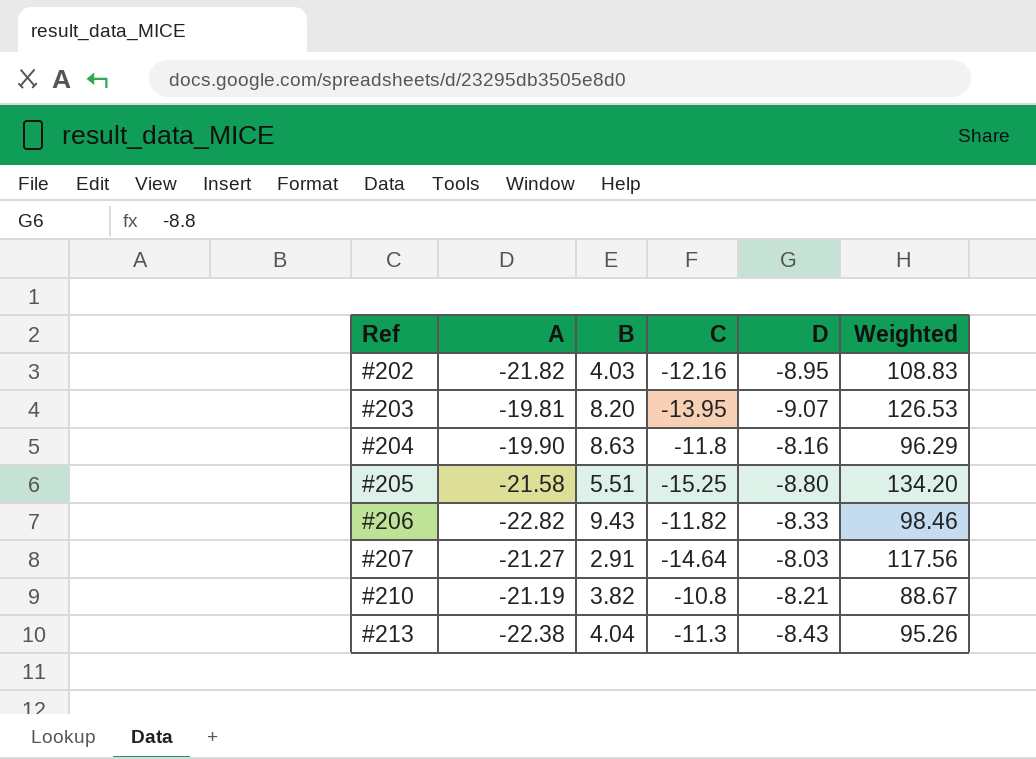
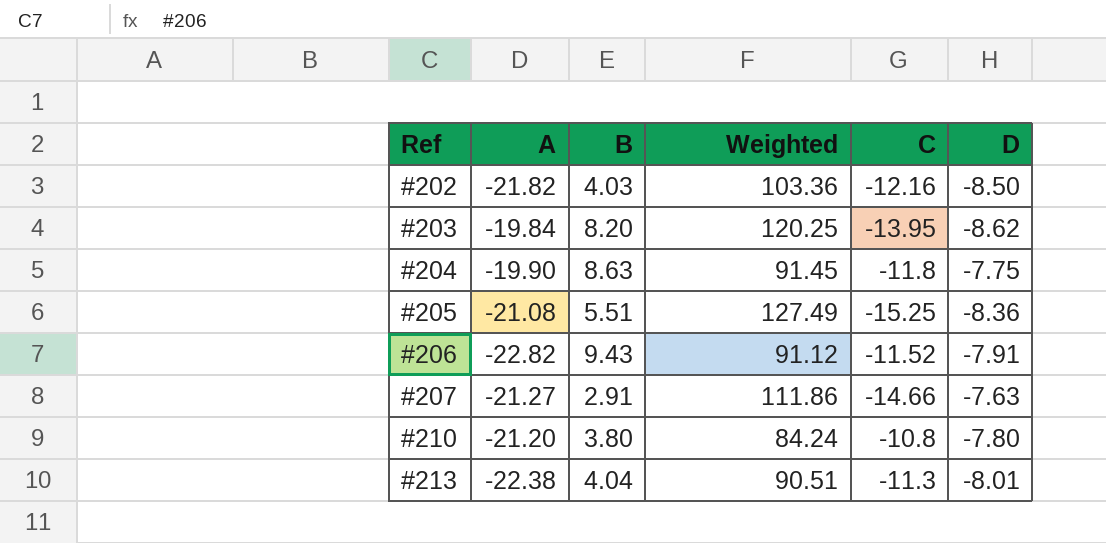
column Weighted | position: 6 -> 4
#202 | Weighted: 108.83 -> 103.36
#202 | D: -8.95 -> -8.50
#203 | A: -19.81 -> -19.84
#203 | Weighted: 126.53 -> 120.25
#203 | D: -9.07 -> -8.62
#204 | Weighted: 96.29 -> 91.45
#204 | D: -8.16 -> -7.75
#205 | A: -21.58 -> -21.08
#205 | Weighted: 134.20 -> 127.49
#205 | D: -8.80 -> -8.36
#206 | Weighted: 98.46 -> 91.12
#206 | C: -11.82 -> -11.52
#206 | D: -8.33 -> -7.91
#207 | Weighted: 117.56 -> 111.86
#207 | C: -14.64 -> -14.66
#207 | D: -8.03 -> -7.63
#210 | A: -21.19 -> -21.20
#210 | B: 3.82 -> 3.80
#210 | Weighted: 88.67 -> 84.24
#210 | D: -8.21 -> -7.80
#213 | Weighted: 95.26 -> 90.51
#213 | D: -8.43 -> -8.01

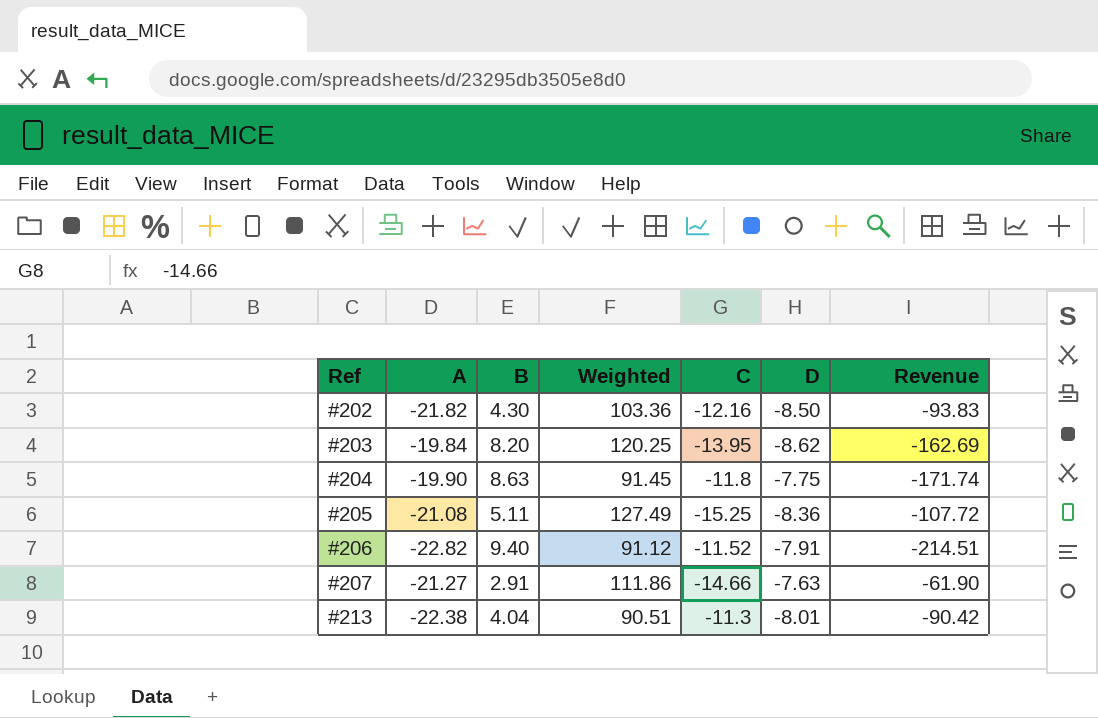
column Revenue | formula: none -> [A] * [B]
row #210: -21.20 | 3.80 | 84.24 | -10.8 | -7.80 -> none
#202 | B: 4.03 -> 4.30
#205 | B: 5.51 -> 5.11
#206 | B: 9.43 -> 9.40

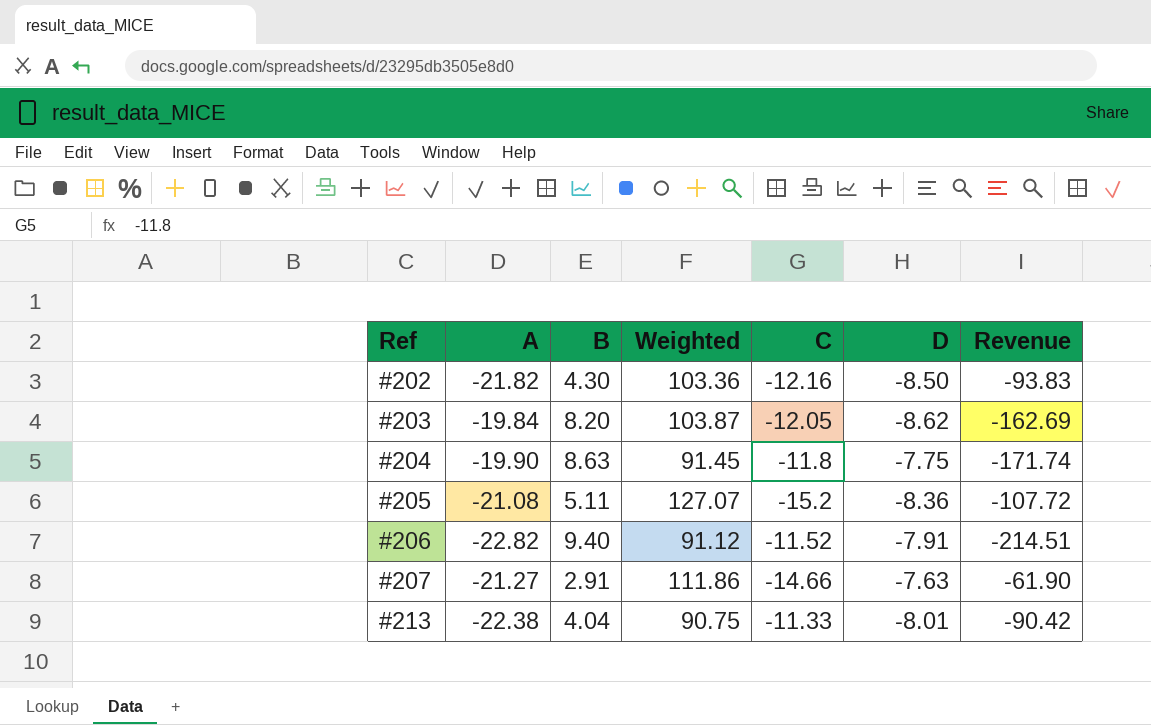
#203 | Weighted: 120.25 -> 103.87
#203 | C: -13.95 -> -12.05
#205 | Weighted: 127.49 -> 127.07
#205 | C: -15.25 -> -15.2
#213 | Weighted: 90.51 -> 90.75
#213 | C: -11.3 -> -11.33

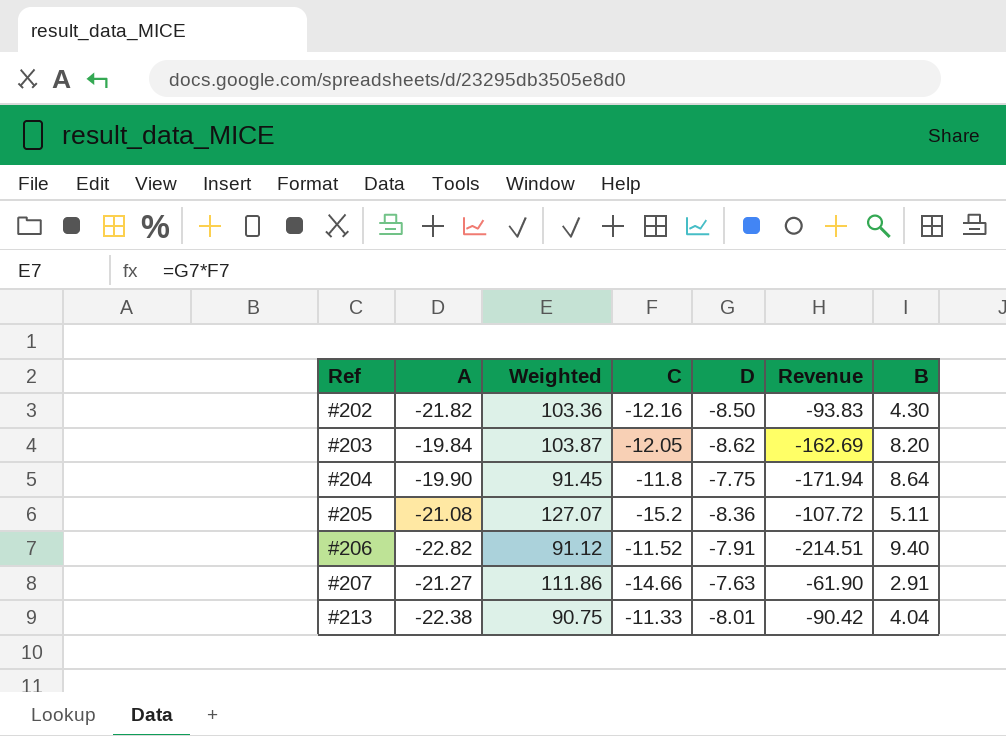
column B | position: 3 -> 7
#204 | Revenue: -171.74 -> -171.94
#204 | B: 8.63 -> 8.64

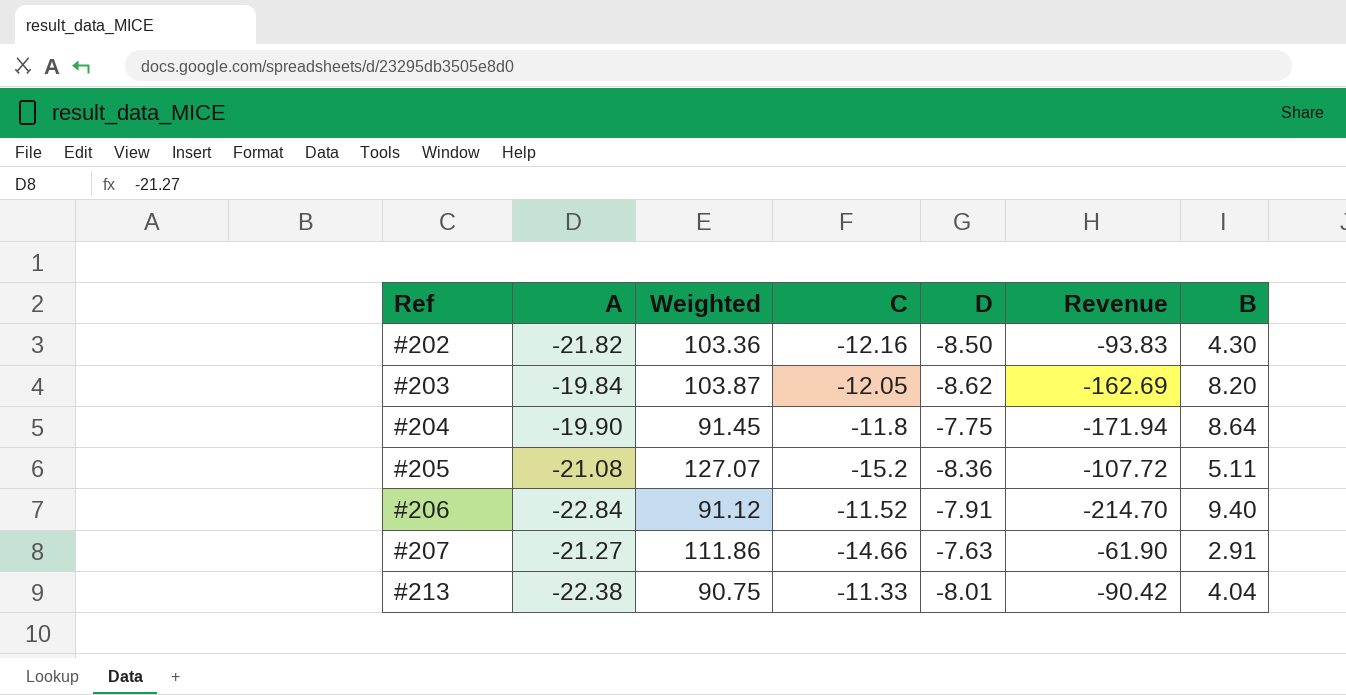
#206 | A: -22.82 -> -22.84
#206 | Revenue: -214.51 -> -214.70

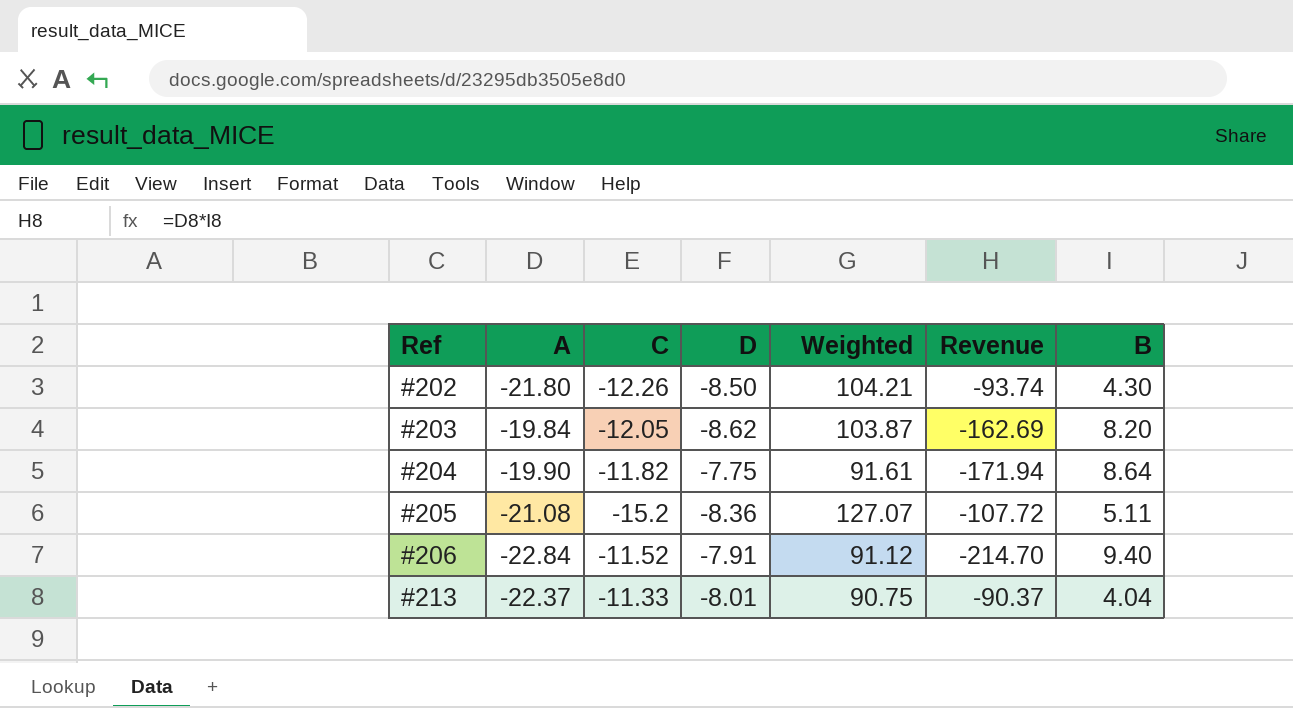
column Weighted | position: 3 -> 5
row #207: -21.27 | 111.86 | -14.66 | -7.63 | -61.90 | 2.91 -> none
#202 | A: -21.82 -> -21.80
#202 | C: -12.16 -> -12.26
#202 | Weighted: 103.36 -> 104.21
#202 | Revenue: -93.83 -> -93.74
#204 | C: -11.8 -> -11.82
#204 | Weighted: 91.45 -> 91.61
#213 | A: -22.38 -> -22.37
#213 | Revenue: -90.42 -> -90.37

